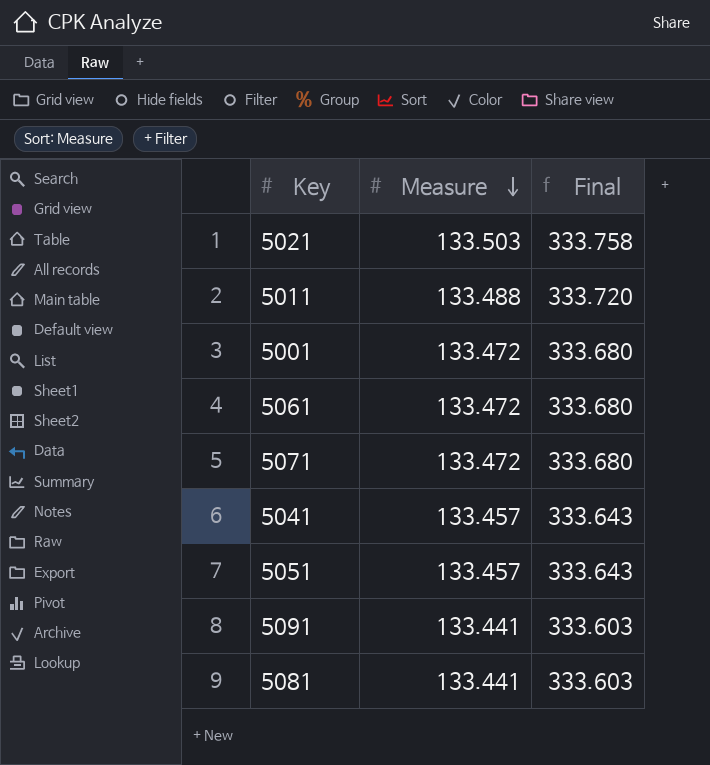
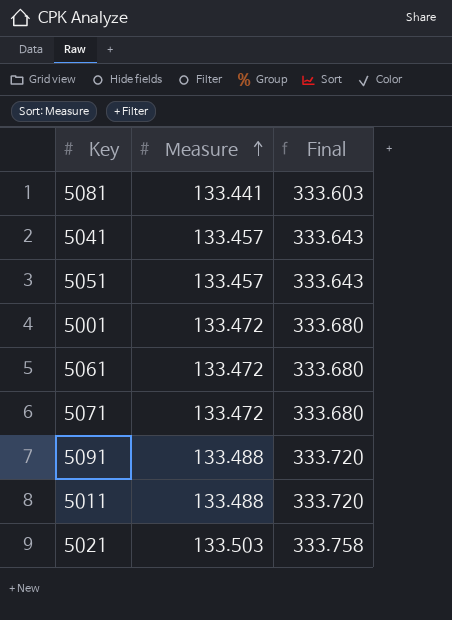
row order: Measure descending -> Measure ascending
5091 | Measure: 133.441 -> 133.488
5091 | Final: 333.603 -> 333.720

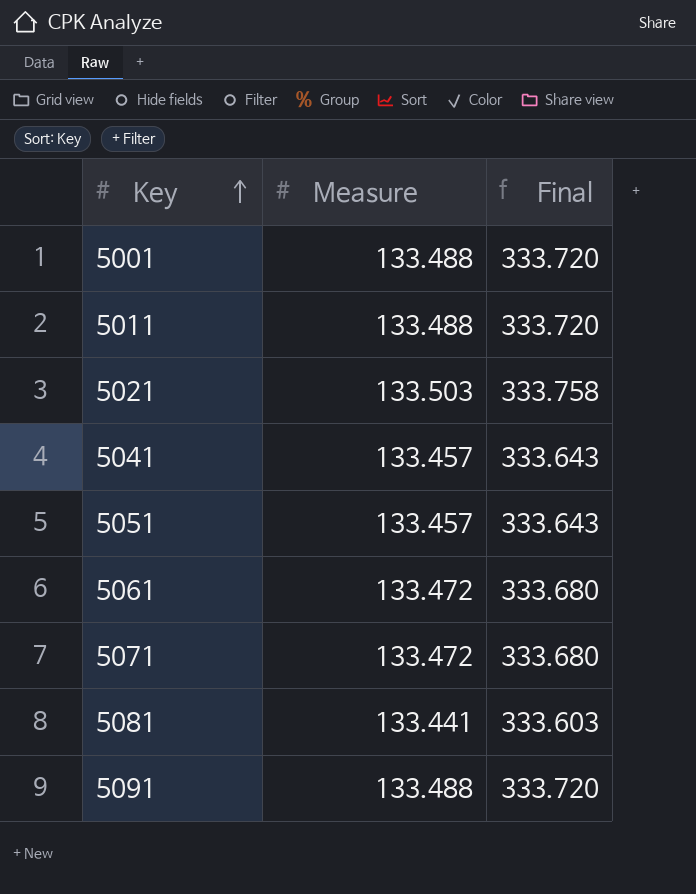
row order: Measure ascending -> Key ascending
5001 | Measure: 133.472 -> 133.488
5001 | Final: 333.680 -> 333.720

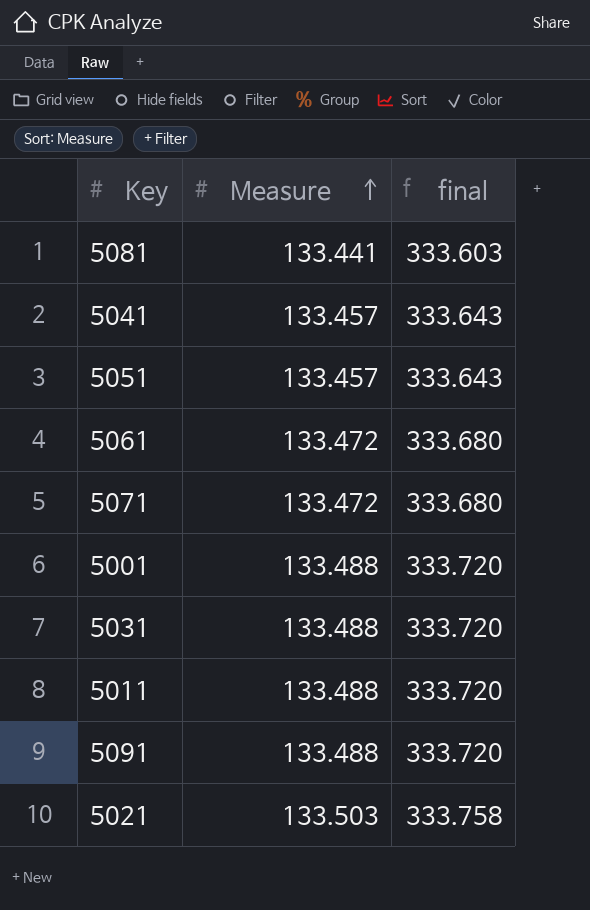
row order: Key ascending -> Measure ascending
column name: Final -> final
row 5031: none -> 133.488 | 333.720

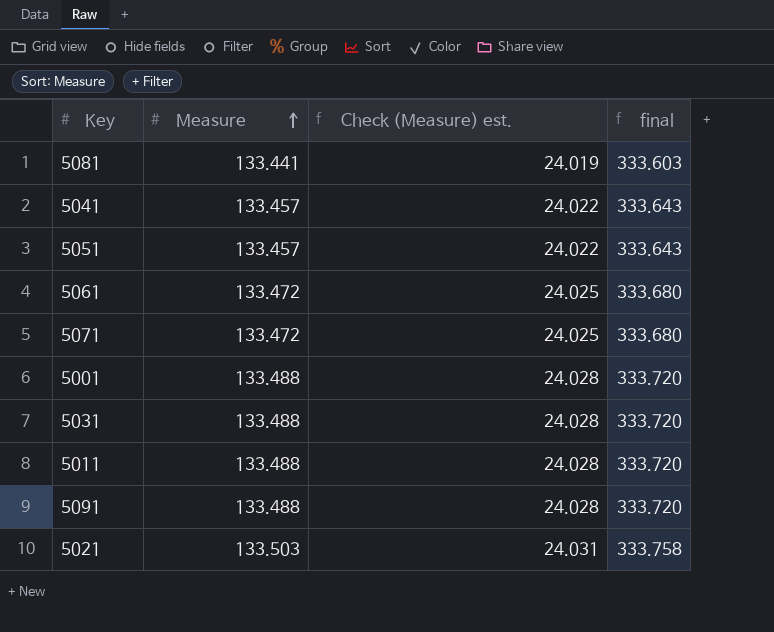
column Check (Measure) est. | formula: none -> [Measure] * 0.18

